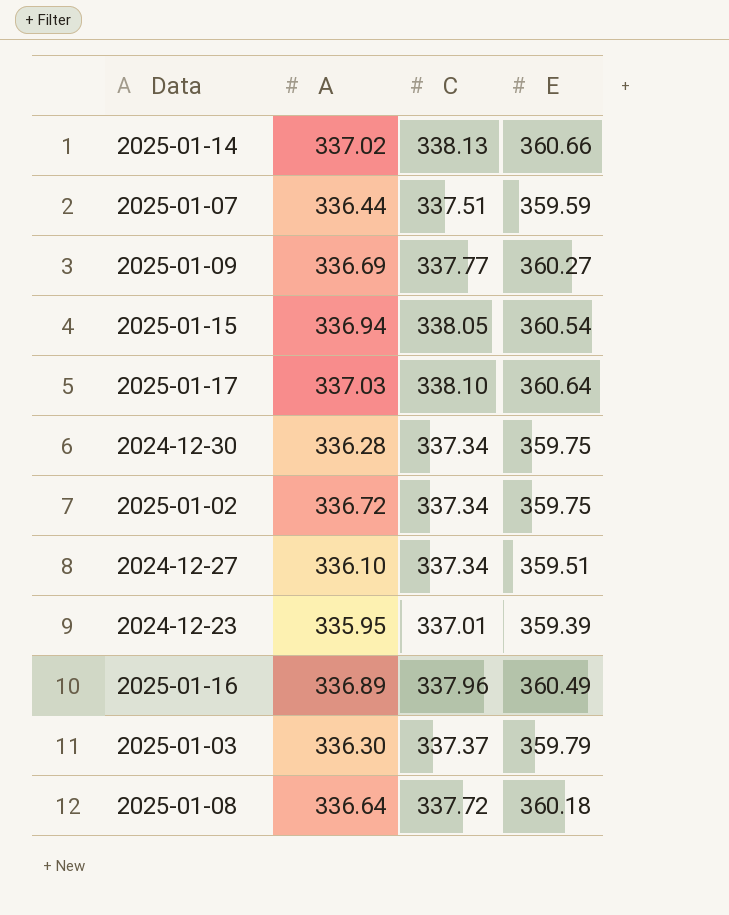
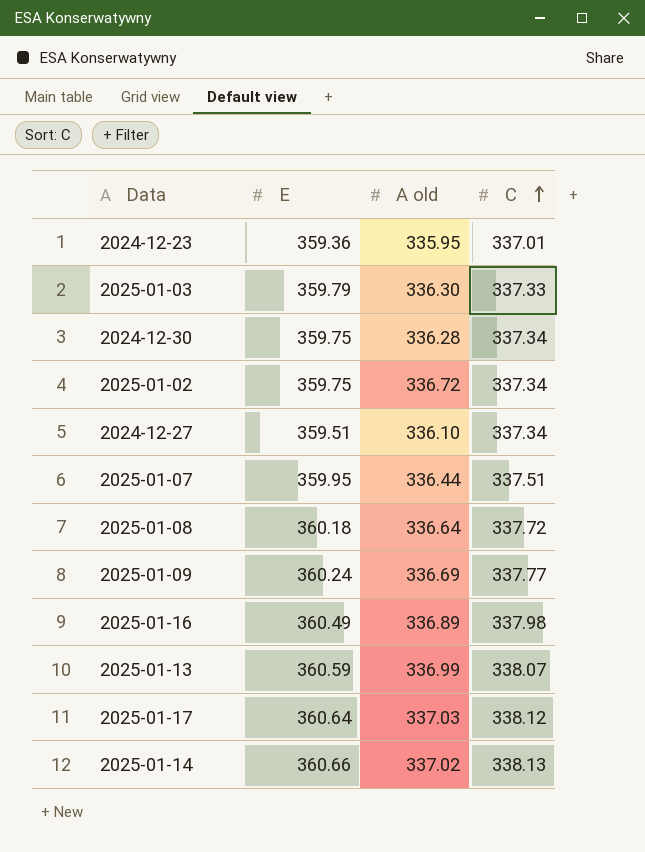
row order: none -> C ascending
column E | position: 4 -> 2
column name: A -> A old
row 2025-01-15: 336.94 | 338.05 | 360.54 -> none
2024-12-23 | E: 359.39 -> 359.36
2025-01-03 | C: 337.37 -> 337.33
2025-01-07 | E: 359.59 -> 359.95
2025-01-09 | E: 360.27 -> 360.24
2025-01-16 | C: 337.96 -> 337.98
row 2025-01-13: none -> 360.59 | 336.99 | 338.07
2025-01-17 | C: 338.10 -> 338.12

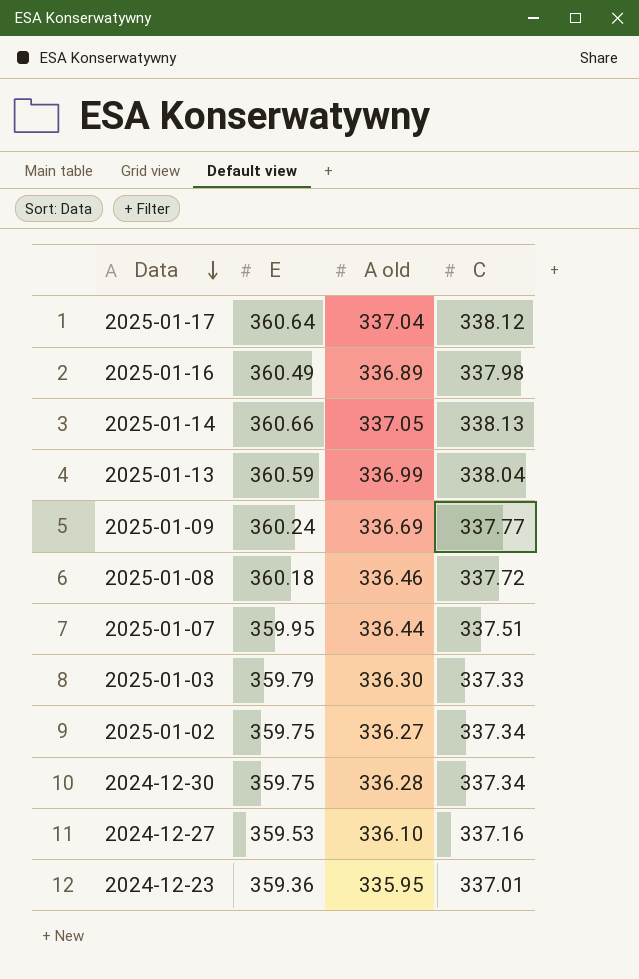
row order: C ascending -> Data descending
2025-01-17 | A old: 337.03 -> 337.04
2025-01-14 | A old: 337.02 -> 337.05
2025-01-13 | C: 338.07 -> 338.04
2025-01-08 | A old: 336.64 -> 336.46
2025-01-02 | A old: 336.72 -> 336.27
2024-12-27 | E: 359.51 -> 359.53
2024-12-27 | C: 337.34 -> 337.16

